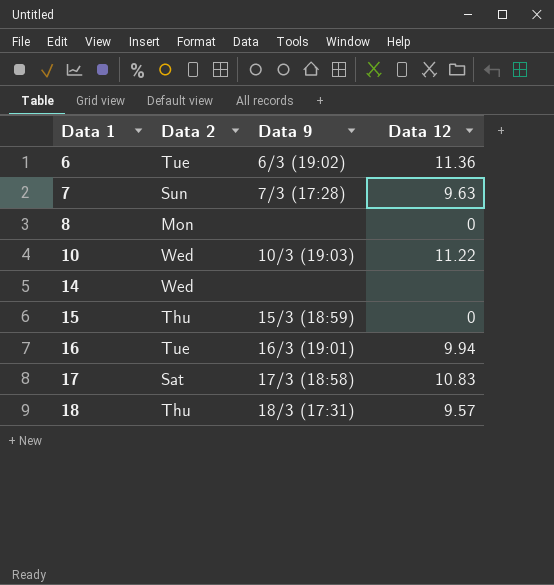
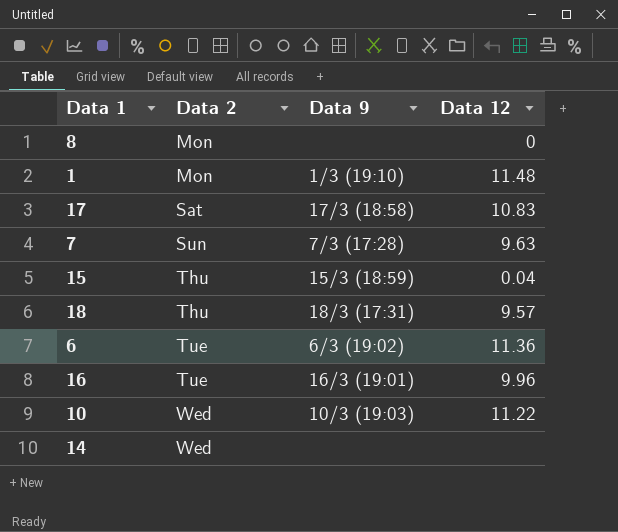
row order: Data 1 ascending -> Data 2 ascending
row 1: none -> Mon | 1/3 (19:10) | 11.48
15 | Data 12: 0 -> 0.04
16 | Data 12: 9.94 -> 9.96

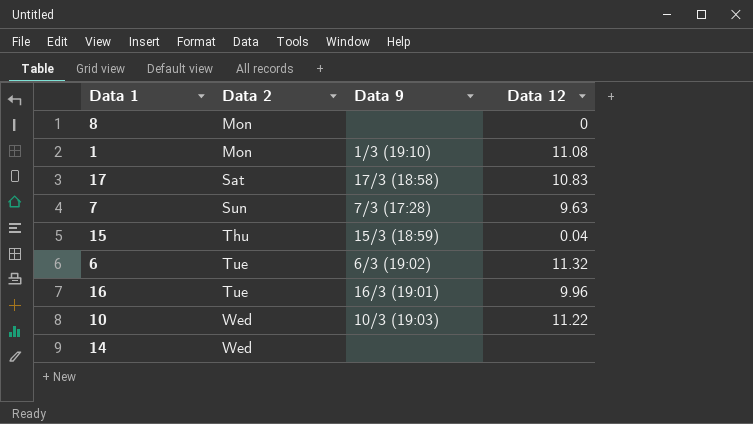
row 18: Thu | 18/3 (17:31) | 9.57 -> none
1 | Data 12: 11.48 -> 11.08
6 | Data 12: 11.36 -> 11.32

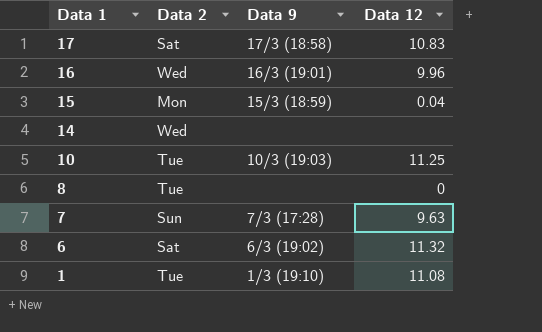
row order: Data 2 ascending -> Data 1 descending
16 | Data 2: Tue -> Wed
15 | Data 2: Thu -> Mon
10 | Data 2: Wed -> Tue
10 | Data 12: 11.22 -> 11.25
8 | Data 2: Mon -> Tue
6 | Data 2: Tue -> Sat
1 | Data 2: Mon -> Tue

